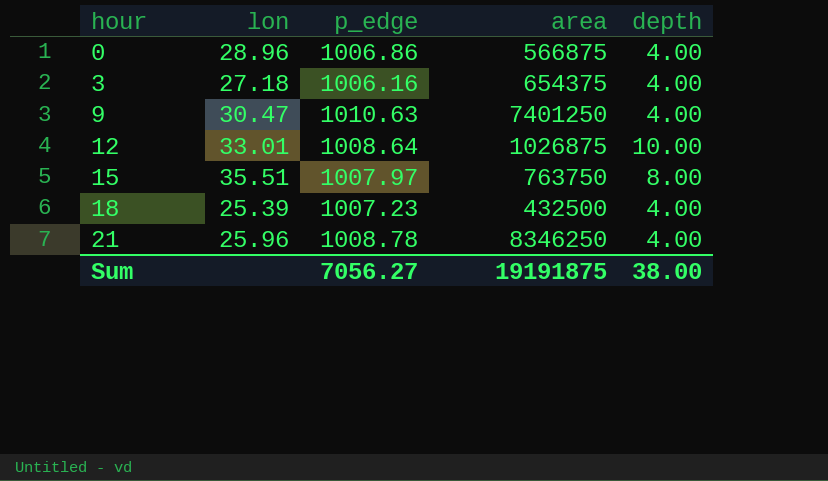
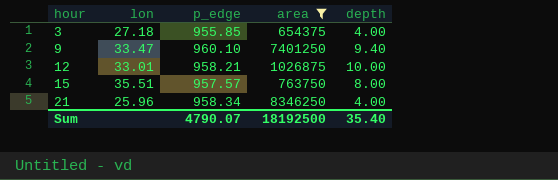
filter: none -> area >= 654375
3 | p_edge: 1006.16 -> 955.85
9 | lon: 30.47 -> 33.47
9 | p_edge: 1010.63 -> 960.10
9 | depth: 4.00 -> 9.40
12 | p_edge: 1008.64 -> 958.21
15 | p_edge: 1007.97 -> 957.57
21 | p_edge: 1008.78 -> 958.34
Sum | p_edge: 7056.27 -> 4790.07
Sum | area: 19191875 -> 18192500
Sum | depth: 38.00 -> 35.40

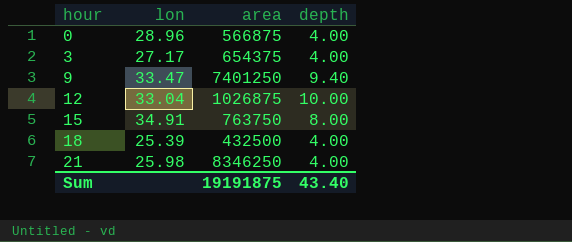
filter: area >= 654375 -> none
column p_edge | position: 3 -> none
3 | lon: 27.18 -> 27.17
12 | lon: 33.01 -> 33.04
15 | lon: 35.51 -> 34.91
21 | lon: 25.96 -> 25.98
Sum | area: 18192500 -> 19191875
Sum | depth: 35.40 -> 43.40

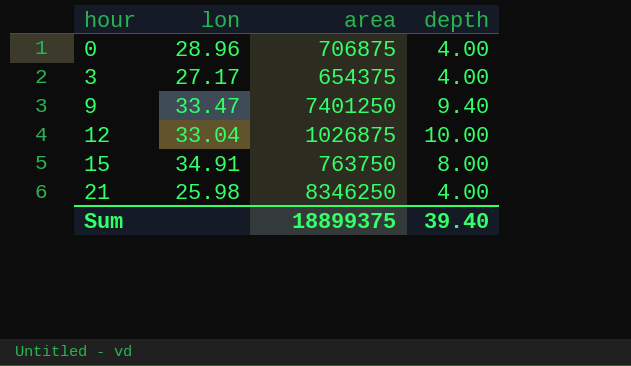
row 18: 25.39 | 432500 | 4.00 -> none
0 | area: 566875 -> 706875
Sum | area: 19191875 -> 18899375
Sum | depth: 43.40 -> 39.40

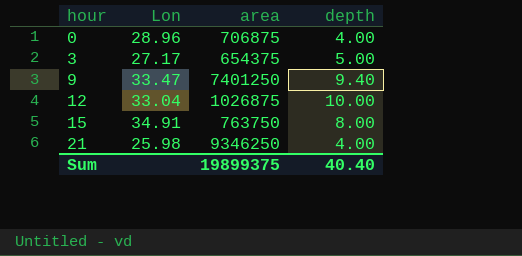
column name: lon -> Lon
3 | depth: 4.00 -> 5.00
21 | area: 8346250 -> 9346250
Sum | area: 18899375 -> 19899375
Sum | depth: 39.40 -> 40.40

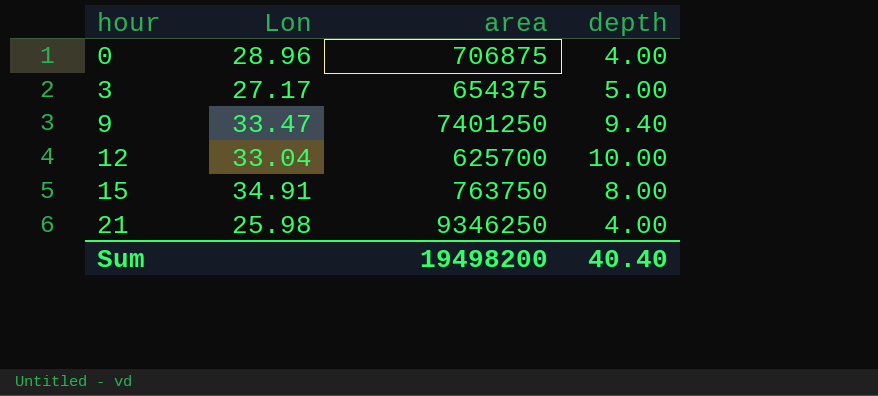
12 | area: 1026875 -> 625700
Sum | area: 19899375 -> 19498200

